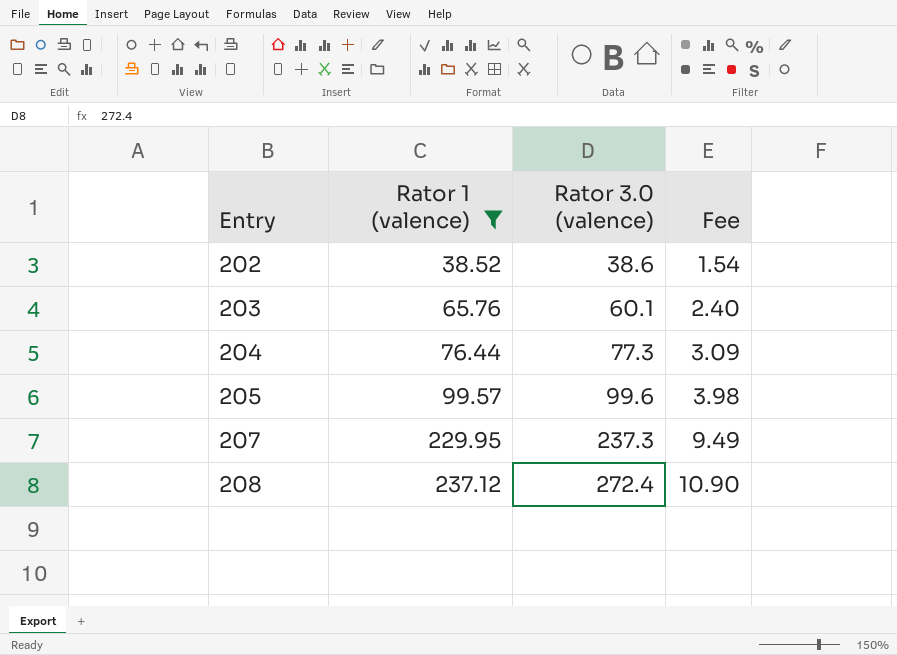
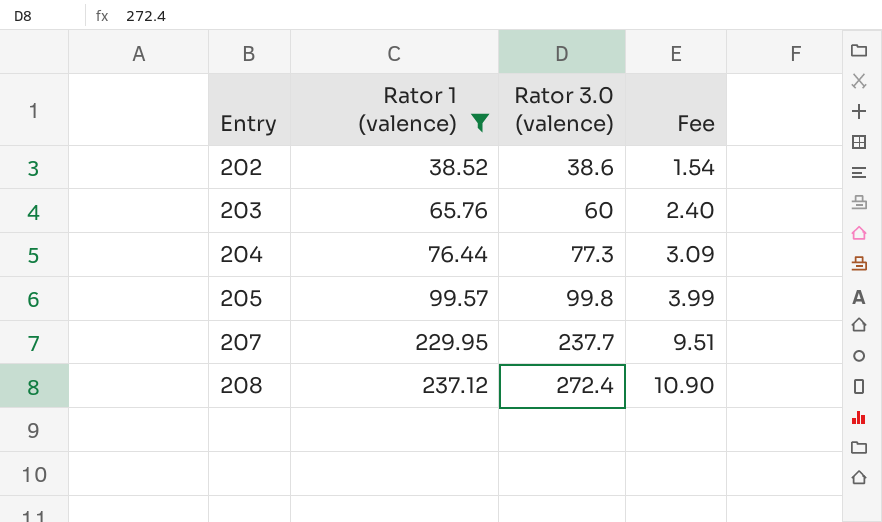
203 | Rator 3.0 (valence): 60.1 -> 60
205 | Rator 3.0 (valence): 99.6 -> 99.8
205 | Fee: 3.98 -> 3.99
207 | Rator 3.0 (valence): 237.3 -> 237.7
207 | Fee: 9.49 -> 9.51

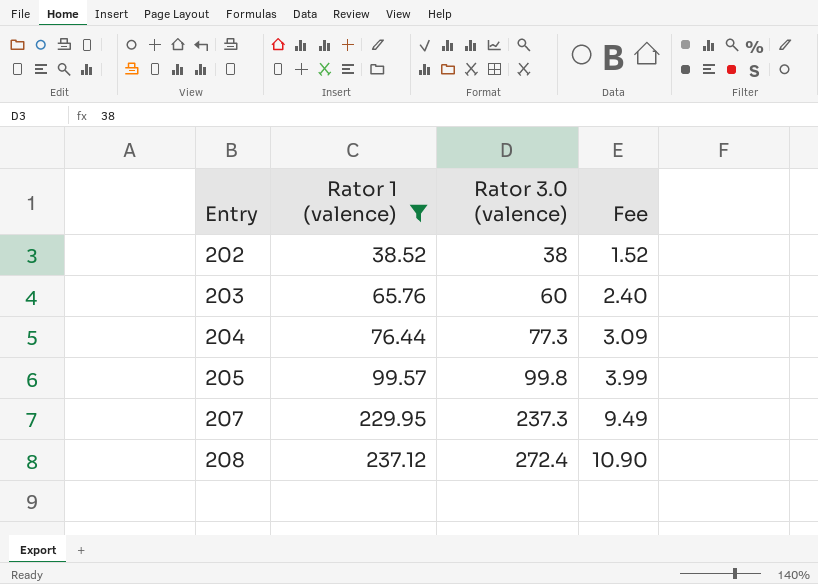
202 | Rator 3.0 (valence): 38.6 -> 38
202 | Fee: 1.54 -> 1.52
207 | Rator 3.0 (valence): 237.7 -> 237.3
207 | Fee: 9.51 -> 9.49

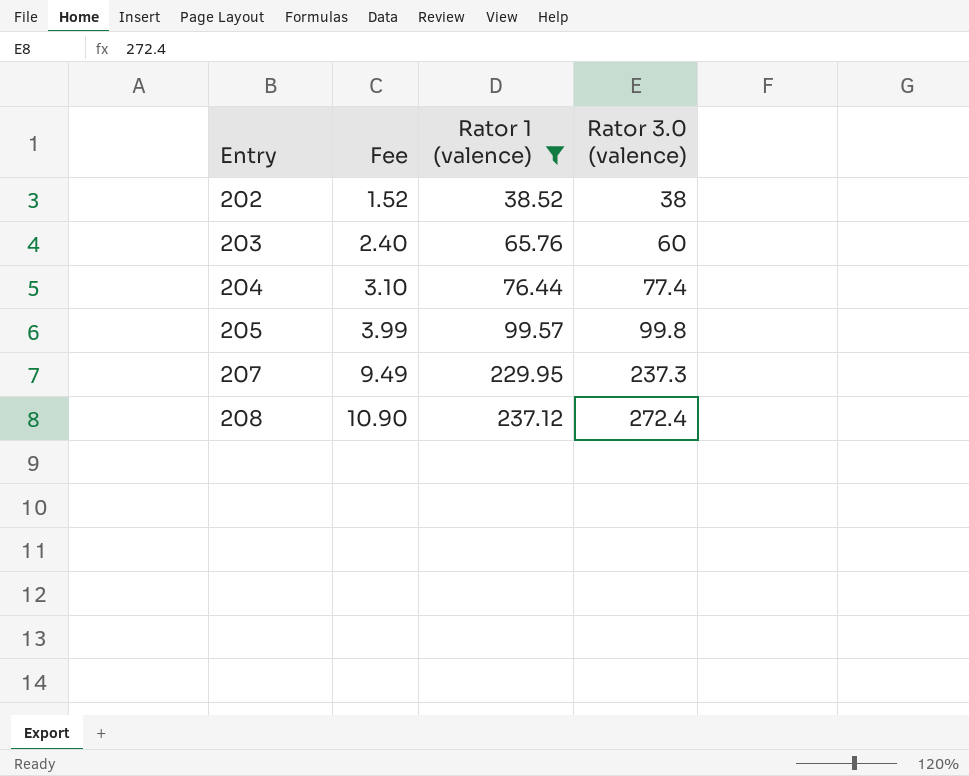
column Fee | position: 4 -> 2
204 | Fee: 3.09 -> 3.10
204 | Rator 3.0 (valence): 77.3 -> 77.4

